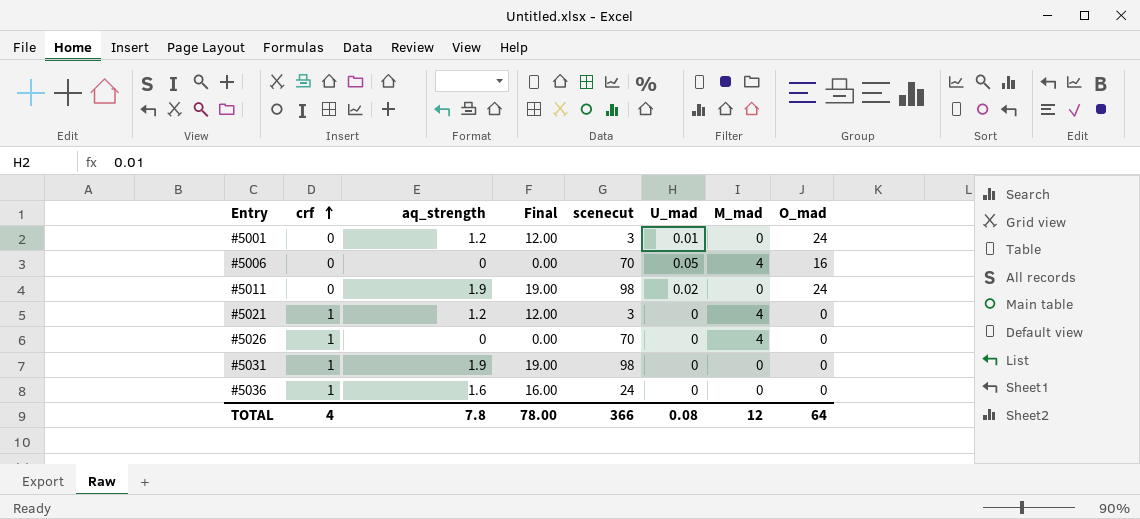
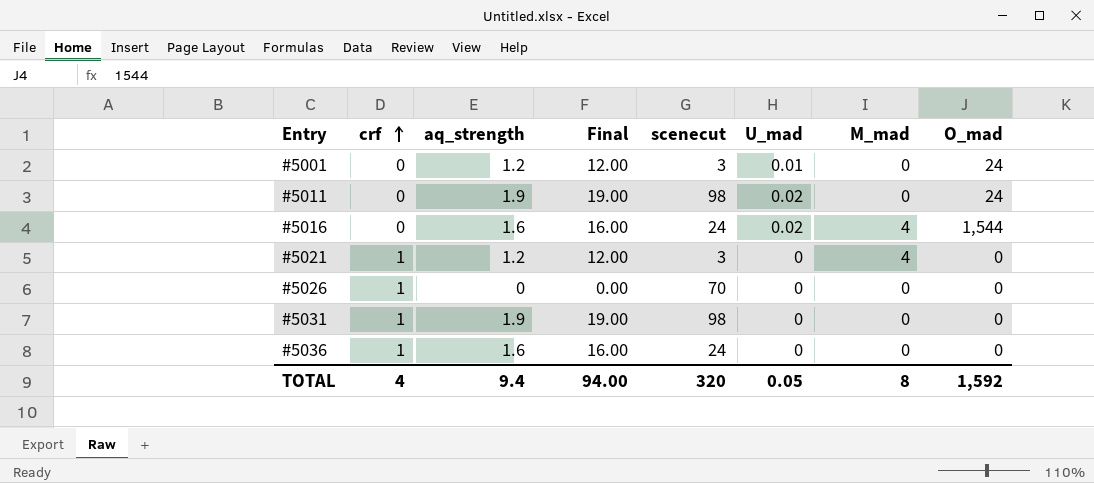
row #5006: 0 | 0 | 0.00 | 70 | 0.05 | 4 | 16 -> none
row #5016: none -> 0 | 1.6 | 16.00 | 24 | 0.02 | 4 | 1,544
#5026 | M_mad: 4 -> 0
TOTAL | aq_strength: 7.8 -> 9.4
TOTAL | Final: 78.00 -> 94.00
TOTAL | scenecut: 366 -> 320
TOTAL | U_mad: 0.08 -> 0.05
TOTAL | M_mad: 12 -> 8
TOTAL | O_mad: 64 -> 1,592

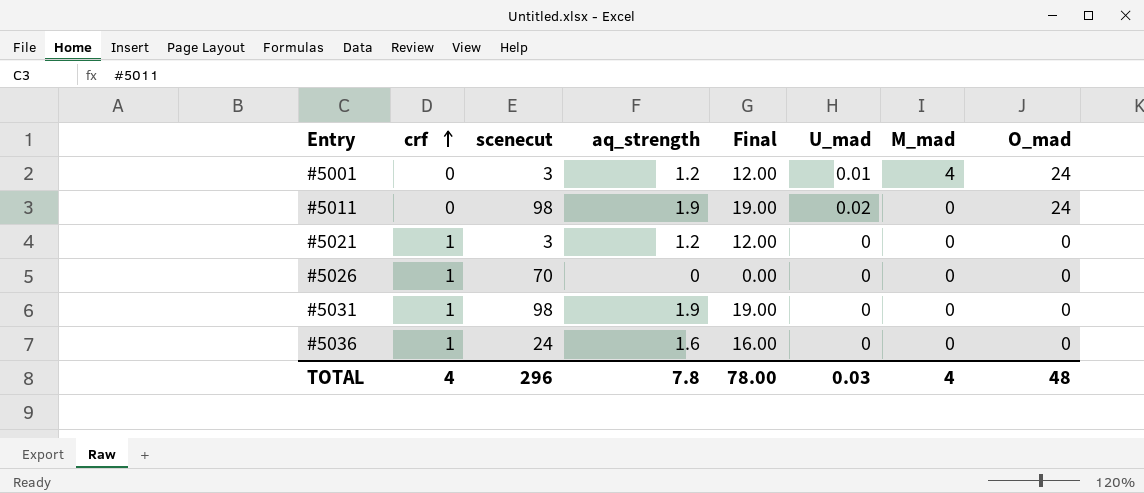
column scenecut | position: 5 -> 3
row #5016: 0 | 1.6 | 16.00 | 24 | 0.02 | 4 | 1,544 -> none
#5001 | M_mad: 0 -> 4
#5021 | M_mad: 4 -> 0
TOTAL | scenecut: 320 -> 296
TOTAL | aq_strength: 9.4 -> 7.8
TOTAL | Final: 94.00 -> 78.00
TOTAL | U_mad: 0.05 -> 0.03
TOTAL | M_mad: 8 -> 4
TOTAL | O_mad: 1,592 -> 48

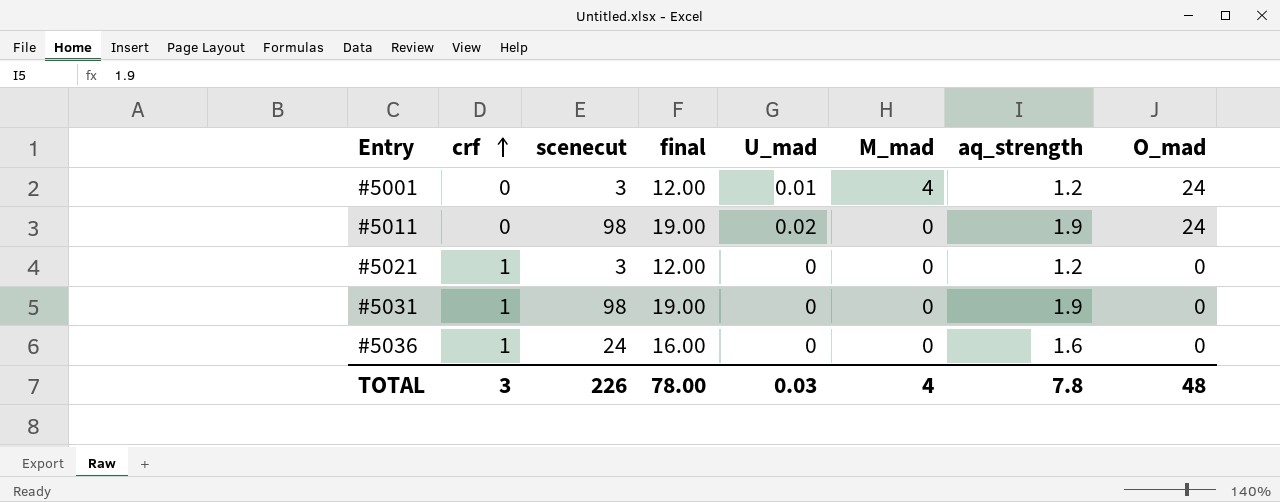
column name: Final -> final
column aq_strength | position: 4 -> 7
row #5026: 1 | 70 | 0 | 0.00 | 0 | 0 | 0 -> none
TOTAL | crf: 4 -> 3
TOTAL | scenecut: 296 -> 226

